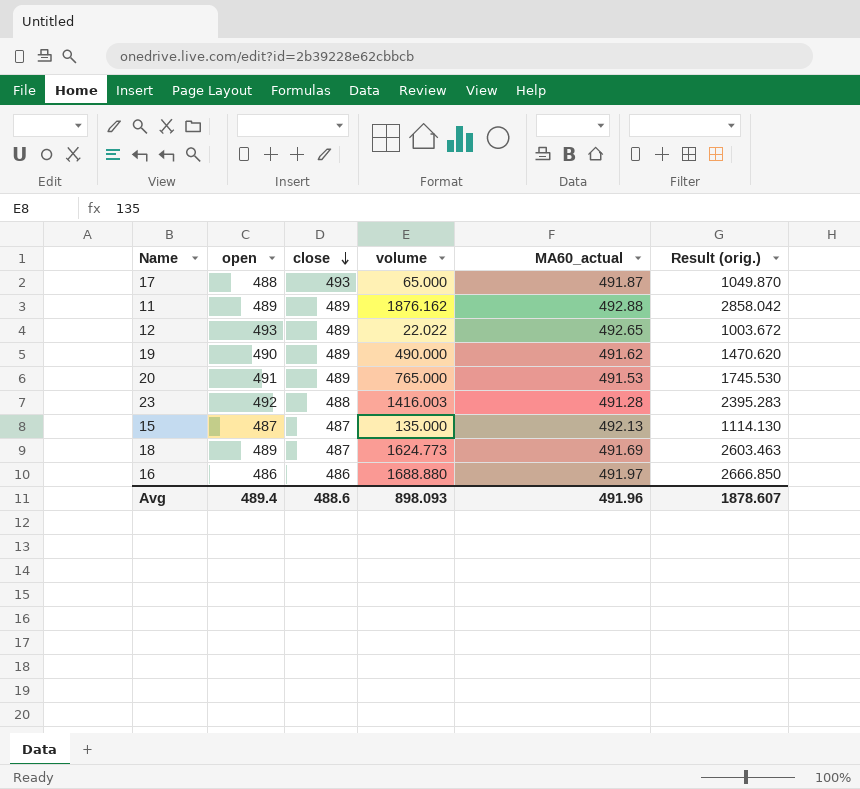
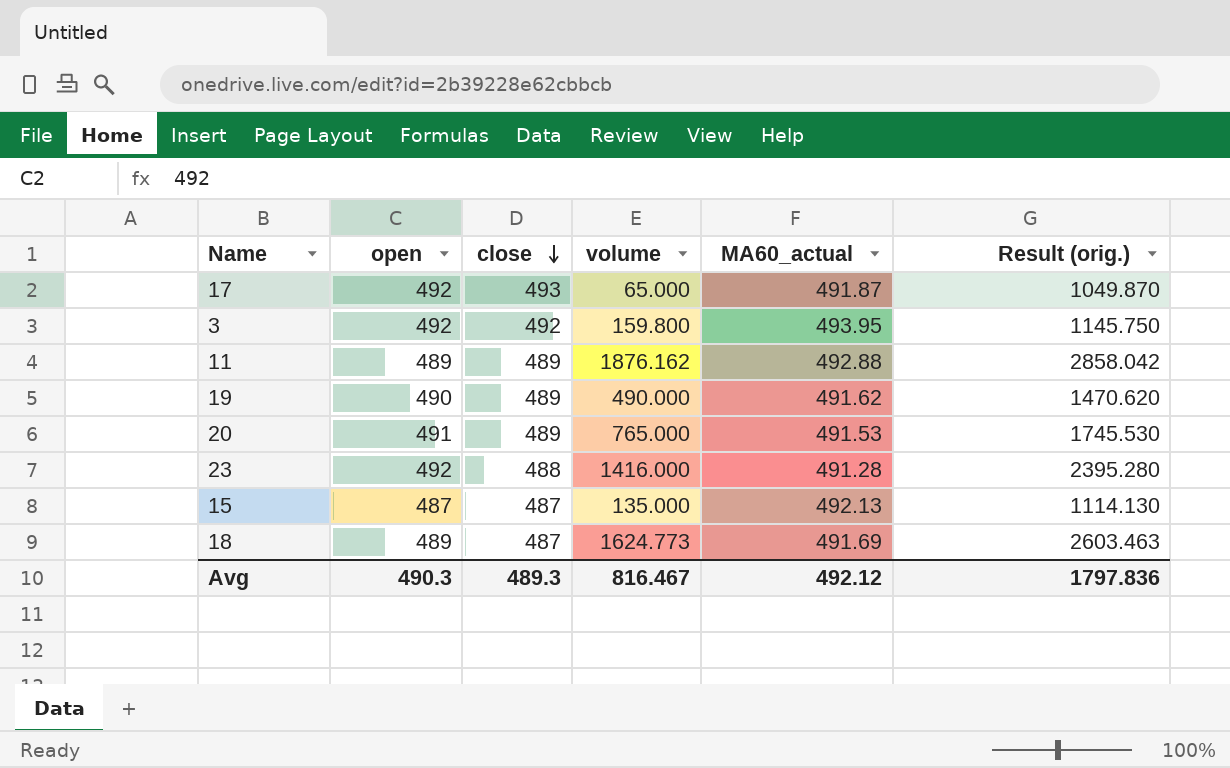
row 12: 493 | 489 | 22.022 | 492.65 | 1003.672 -> none
row 16: 486 | 486 | 1688.880 | 491.97 | 2666.850 -> none
17 | open: 488 -> 492
row 3: none -> 492 | 492 | 159.800 | 493.95 | 1145.750
23 | volume: 1416.003 -> 1416.000
23 | Result (orig.): 2395.283 -> 2395.280
Avg | open: 489.4 -> 490.3
Avg | close: 488.6 -> 489.3
Avg | volume: 898.093 -> 816.467
Avg | MA60_actual: 491.96 -> 492.12
Avg | Result (orig.): 1878.607 -> 1797.836

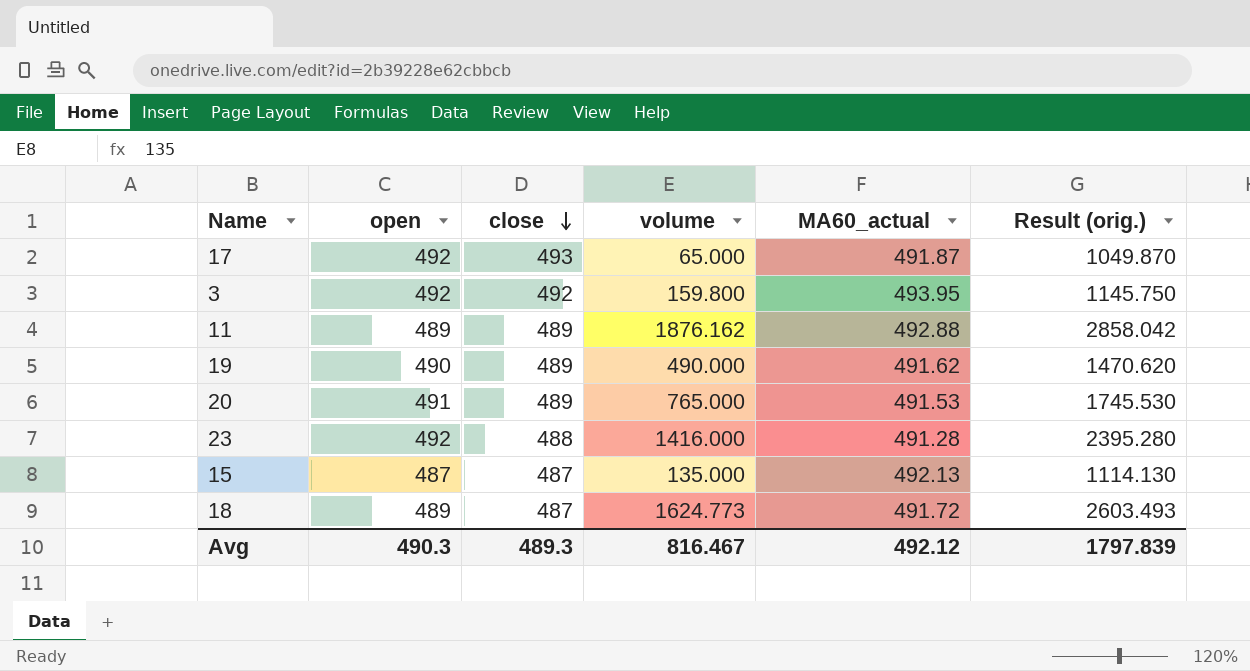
18 | MA60_actual: 491.69 -> 491.72
18 | Result (orig.): 2603.463 -> 2603.493
Avg | Result (orig.): 1797.836 -> 1797.839

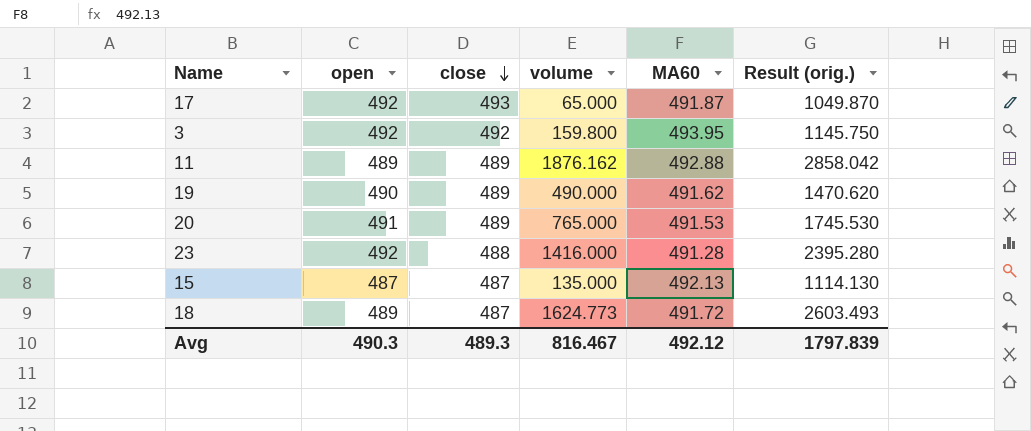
column name: MA60_actual -> MA60

